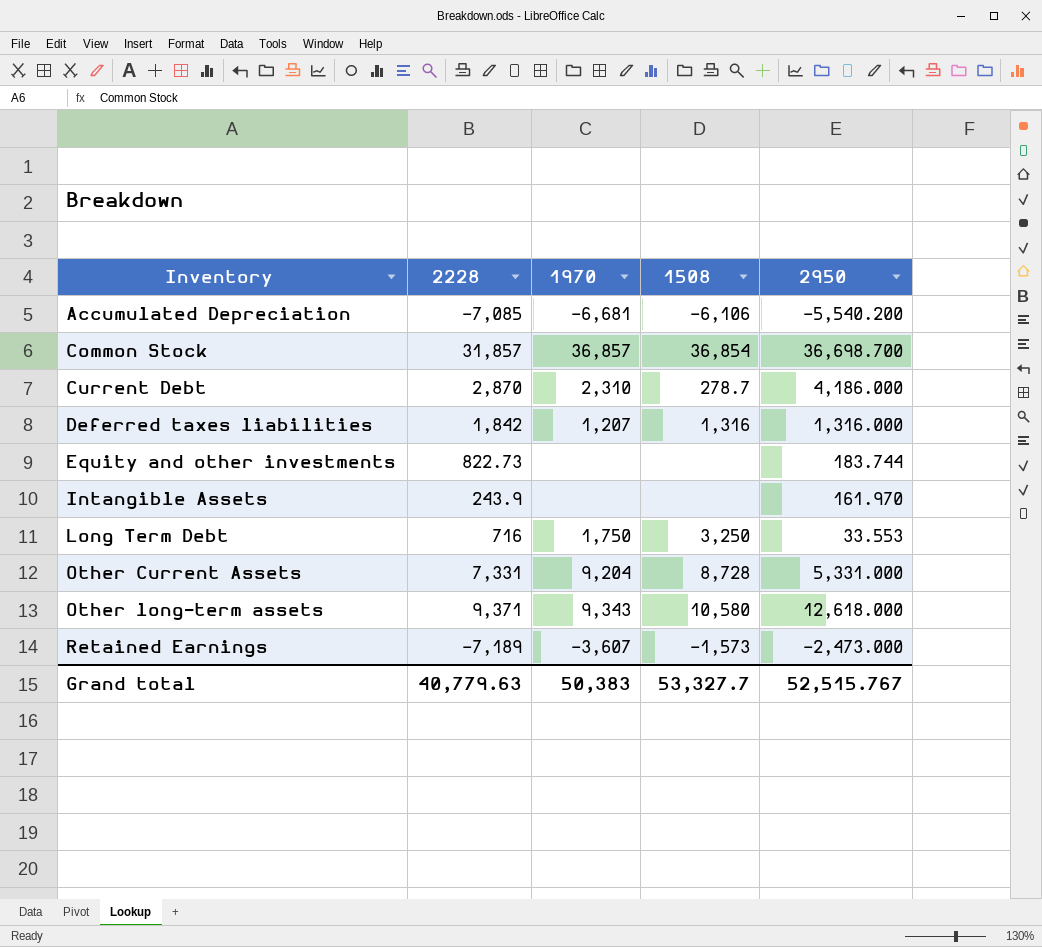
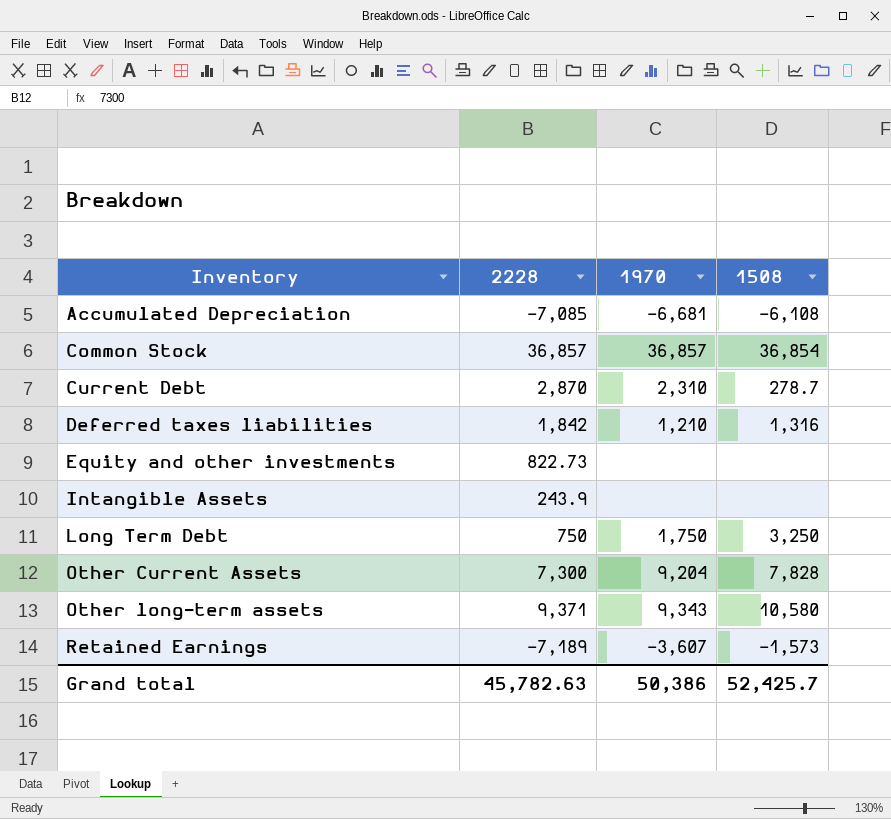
column 2950 | position: 5 -> none
Accumulated Depreciation | 1508: -6,106 -> -6,108
Common Stock | 2228: 31,857 -> 36,857
Deferred taxes liabilities | 1970: 1,207 -> 1,210
Long Term Debt | 2228: 716 -> 750
Other Current Assets | 2228: 7,331 -> 7,300
Other Current Assets | 1508: 8,728 -> 7,828
Grand total | 2228: 40,779.63 -> 45,782.63
Grand total | 1970: 50,383 -> 50,386
Grand total | 1508: 53,327.7 -> 52,425.7

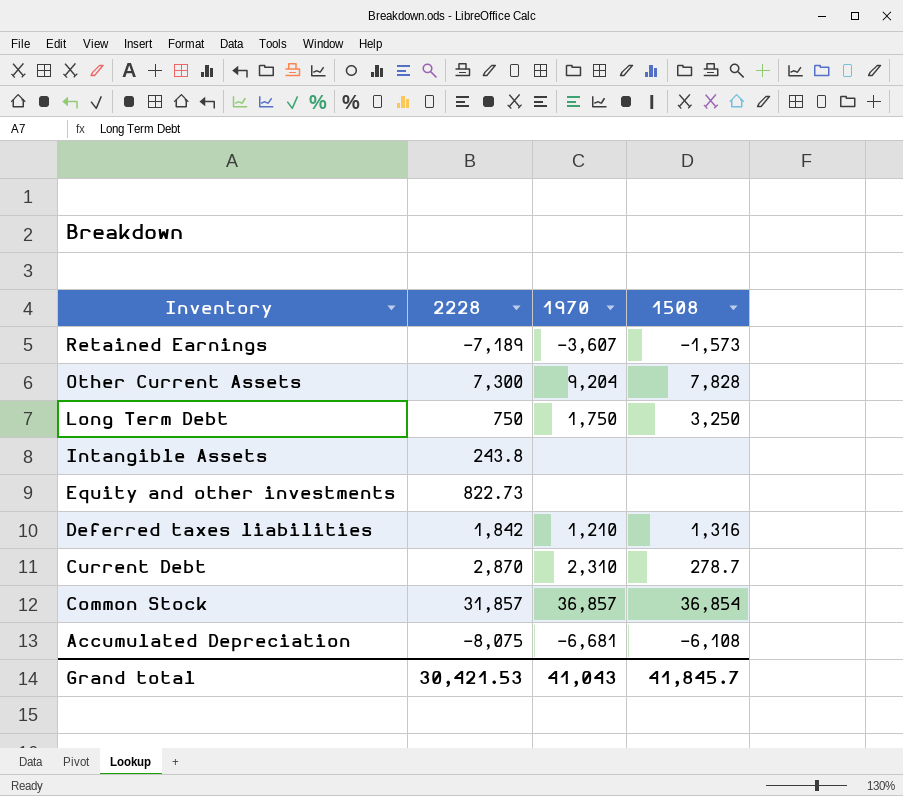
row order: Inventory ascending -> Inventory descending
row Other long-term assets: 9,371 | 9,343 | 10,580 -> none
Intangible Assets | 2228: 243.9 -> 243.8
Common Stock | 2228: 36,857 -> 31,857
Accumulated Depreciation | 2228: -7,085 -> -8,075
Grand total | 2228: 45,782.63 -> 30,421.53
Grand total | 1970: 50,386 -> 41,043
Grand total | 1508: 52,425.7 -> 41,845.7

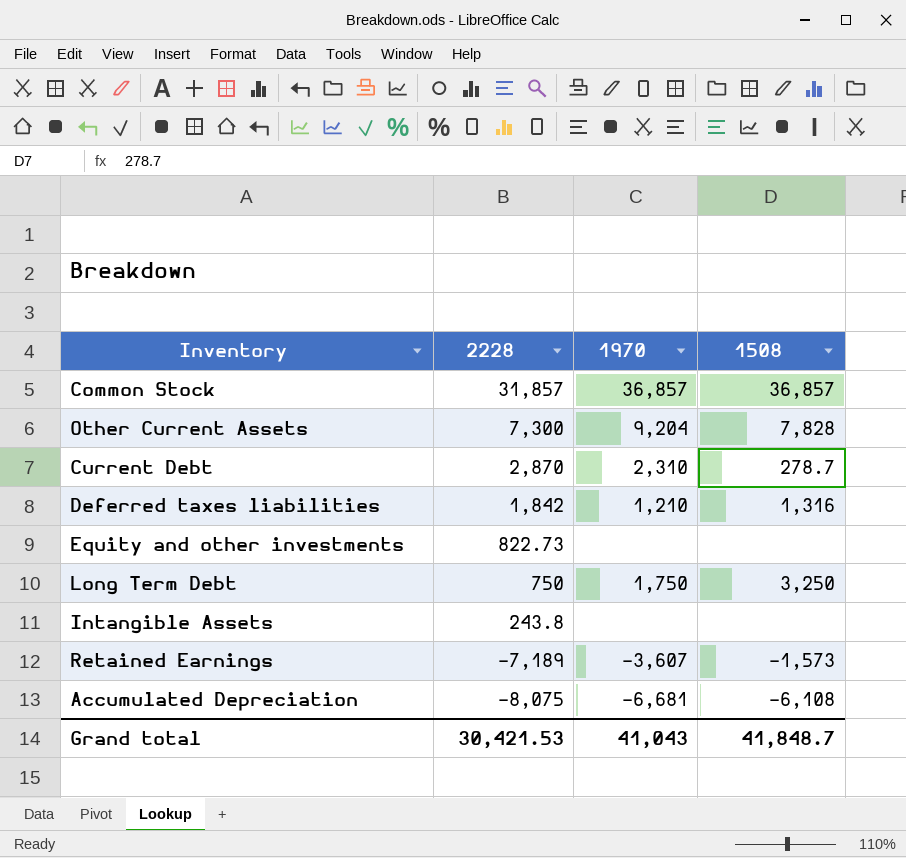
row order: Inventory descending -> 2228 descending
Common Stock | 1508: 36,854 -> 36,857
Grand total | 1508: 41,845.7 -> 41,848.7

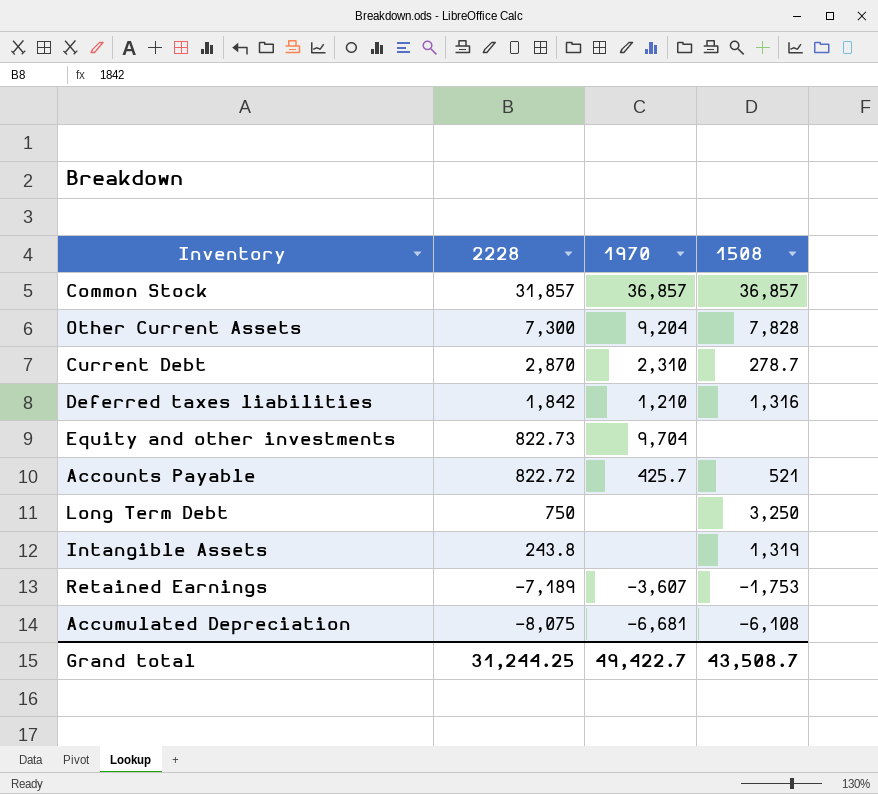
Equity and other investments | 1970: none -> 9,704
row Accounts Payable: none -> 822.72 | 425.7 | 521
Long Term Debt | 1970: 1,750 -> none
Intangible Assets | 1508: none -> 1,319
Retained Earnings | 1508: -1,573 -> -1,753
Grand total | 2228: 30,421.53 -> 31,244.25
Grand total | 1970: 41,043 -> 49,422.7
Grand total | 1508: 41,848.7 -> 43,508.7

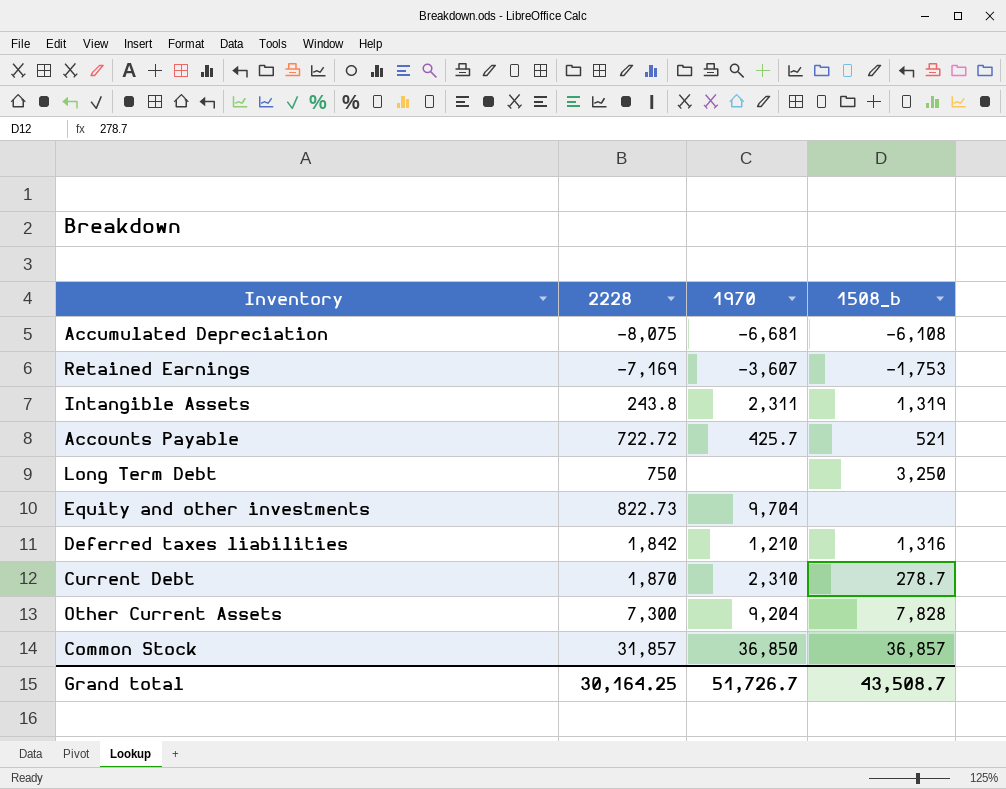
row order: 2228 descending -> 2228 ascending
column name: 1508 -> 1508_b
Retained Earnings | 2228: -7,189 -> -7,169
Intangible Assets | 1970: none -> 2,311
Accounts Payable | 2228: 822.72 -> 722.72
Current Debt | 2228: 2,870 -> 1,870
Common Stock | 1970: 36,857 -> 36,850
Grand total | 2228: 31,244.25 -> 30,164.25
Grand total | 1970: 49,422.7 -> 51,726.7

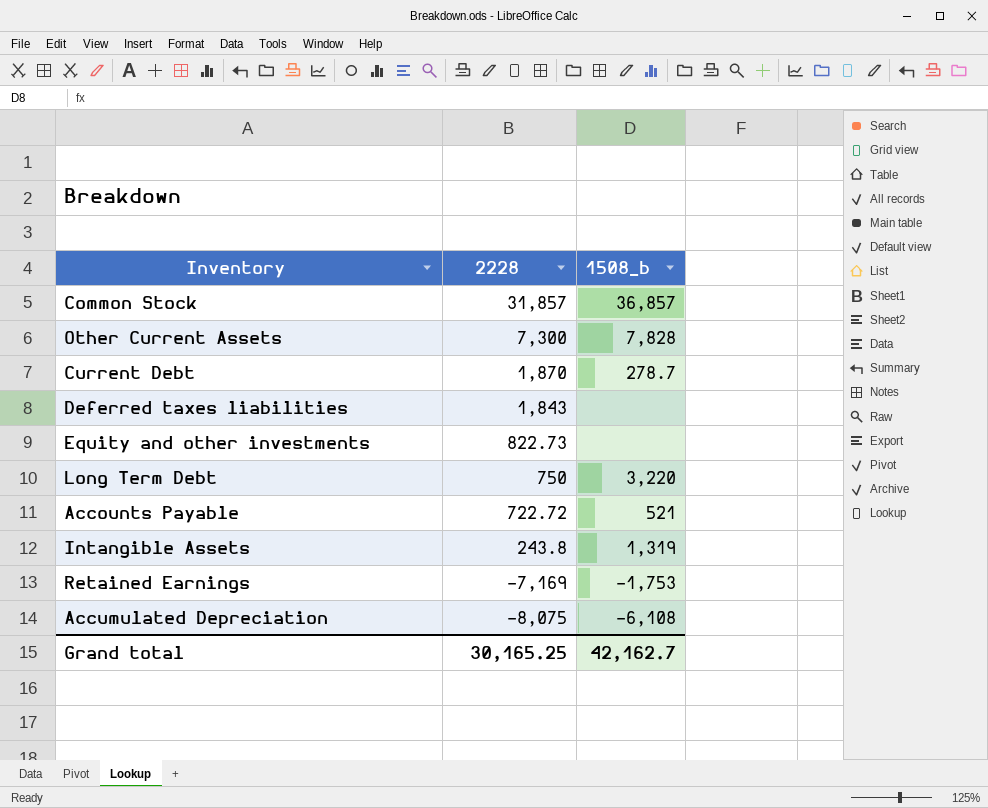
row order: 2228 ascending -> 2228 descending
column 1970 | position: 3 -> none
Deferred taxes liabilities | 2228: 1,842 -> 1,843
Deferred taxes liabilities | 1508_b: 1,316 -> none
Long Term Debt | 1508_b: 3,250 -> 3,220
Grand total | 2228: 30,164.25 -> 30,165.25
Grand total | 1508_b: 43,508.7 -> 42,162.7

